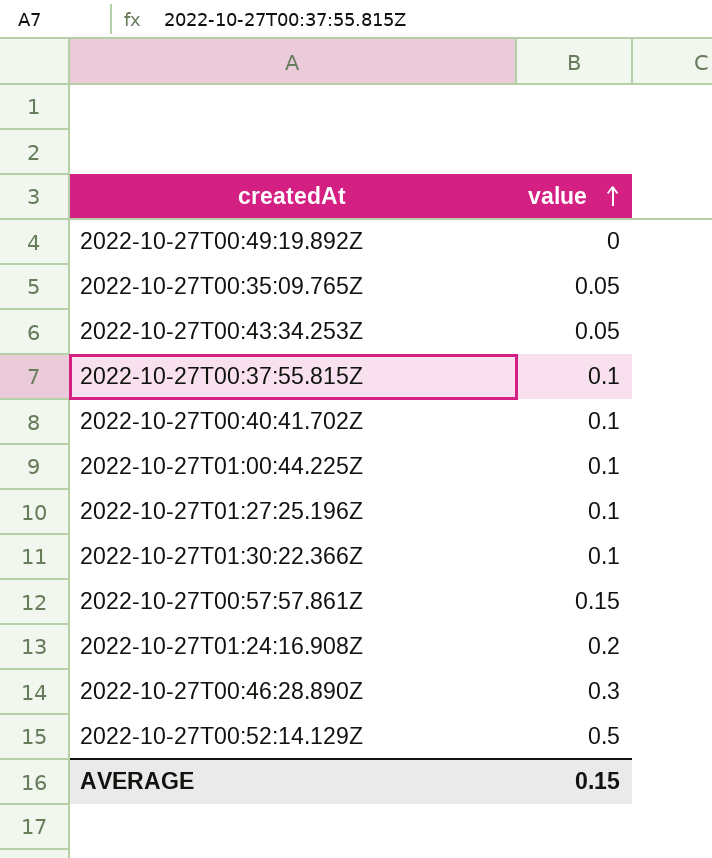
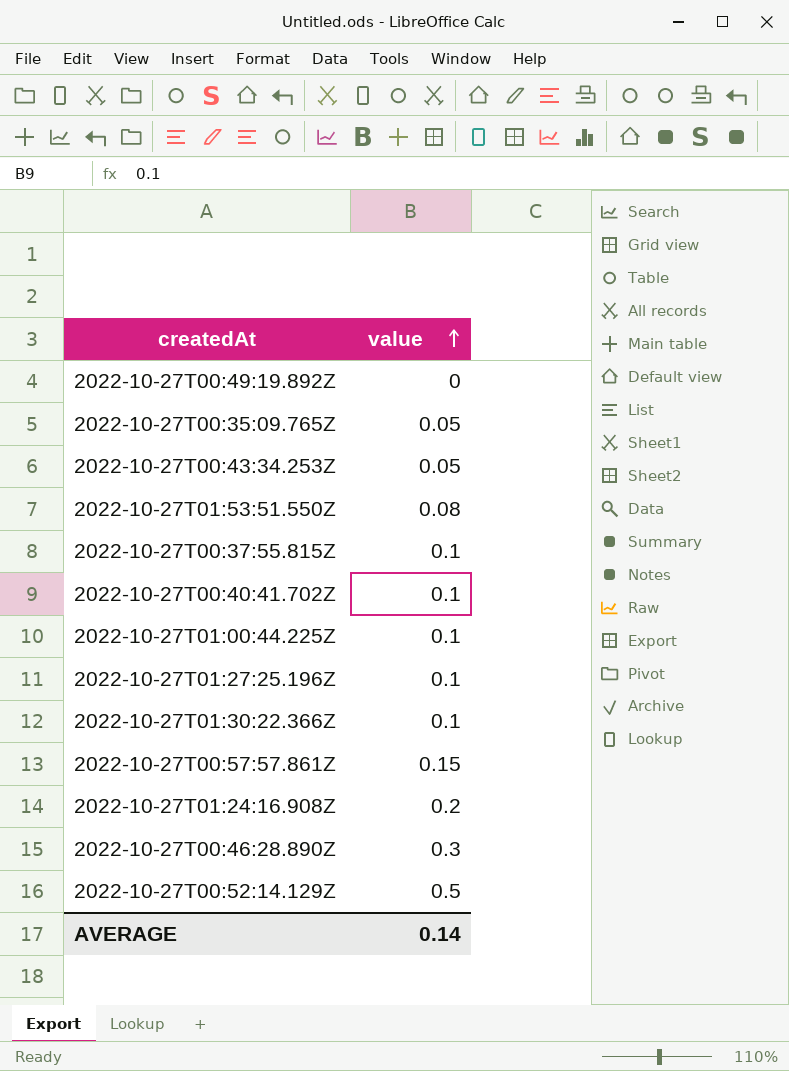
row 2022-10-27T01:53:51.550Z: none -> 0.08
AVERAGE | value: 0.15 -> 0.14

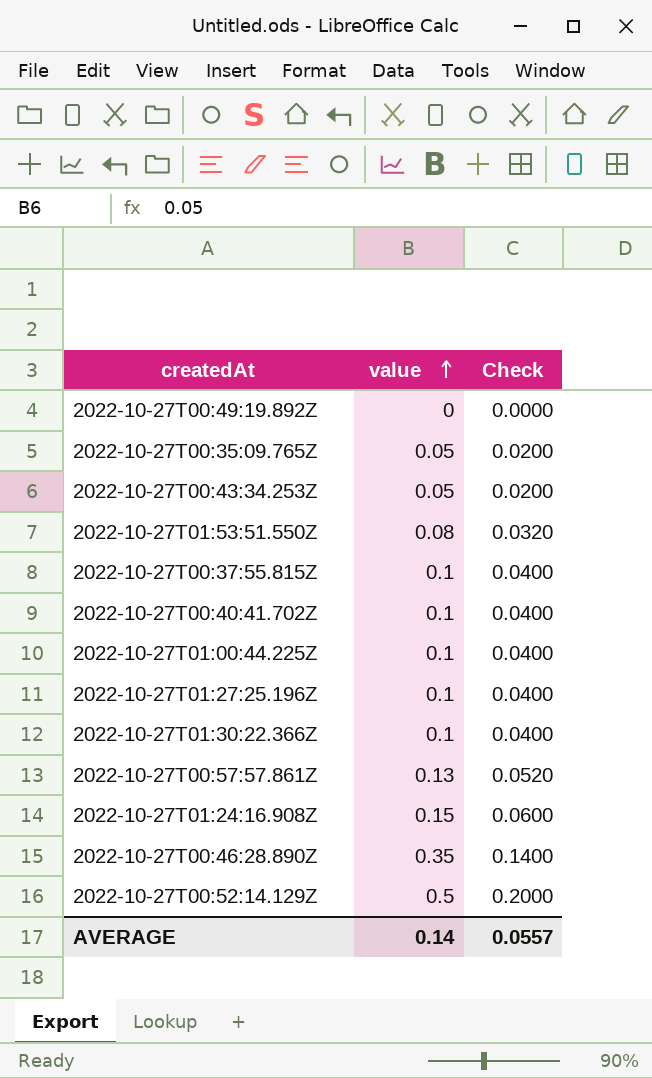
column Check | formula: none -> [value] * 0.4
2022-10-27T00:57:57.861Z | value: 0.15 -> 0.13
2022-10-27T01:24:16.908Z | value: 0.2 -> 0.15
2022-10-27T00:46:28.890Z | value: 0.3 -> 0.35

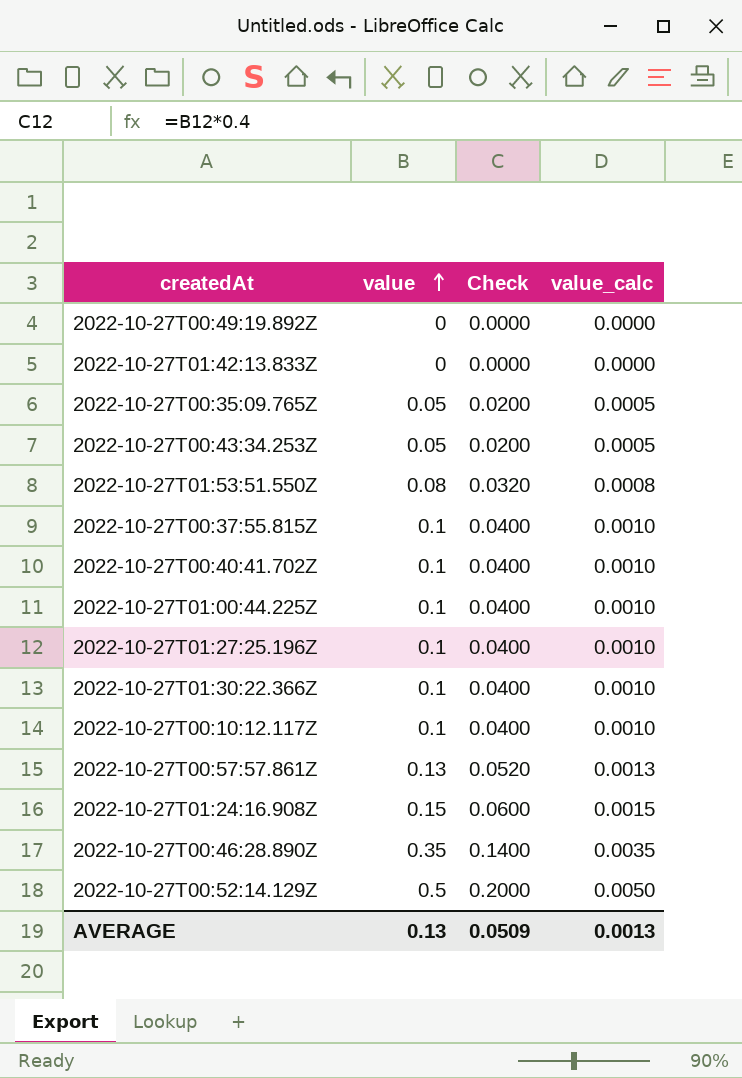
column value_calc | formula: none -> [value] * 0.01
row 2022-10-27T01:42:13.833Z: none -> 0 | 0.0000 | 0.0000
row 2022-10-27T00:10:12.117Z: none -> 0.1 | 0.0400 | 0.0010
AVERAGE | value: 0.14 -> 0.13
AVERAGE | Check: 0.0557 -> 0.0509

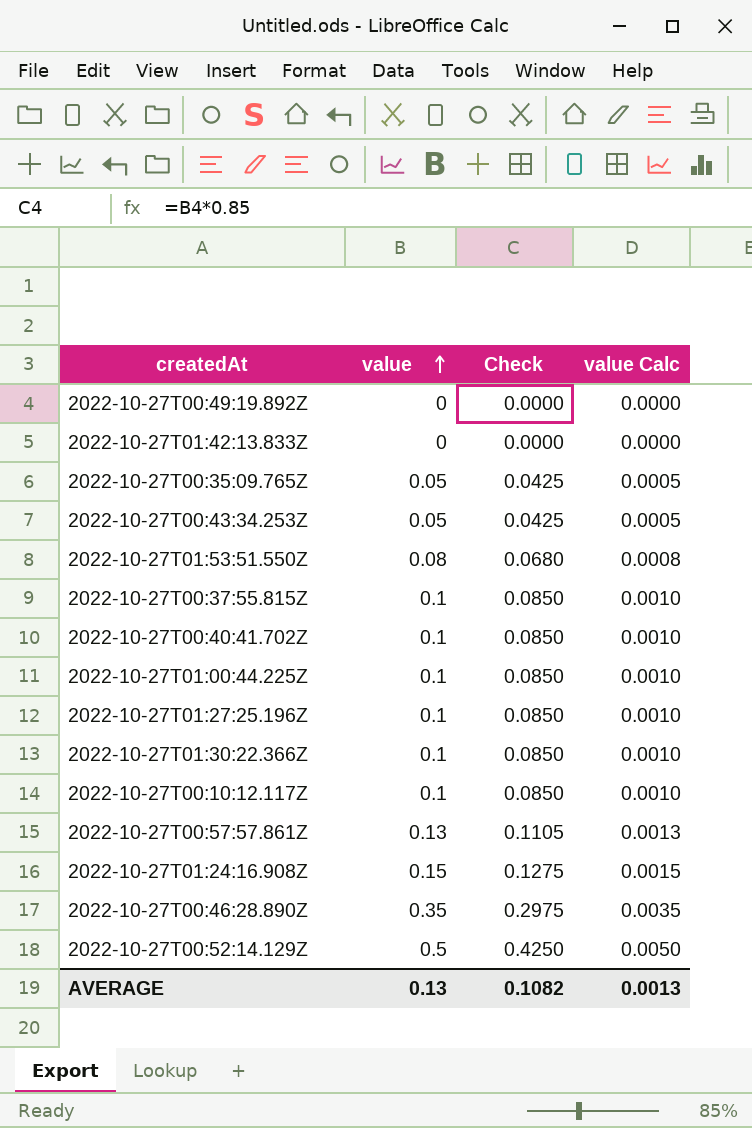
column Check | formula: [value] * 0.4 -> [value] * 0.85
column name: value_calc -> value Calc
AVERAGE | Check: 0.0509 -> 0.1082

